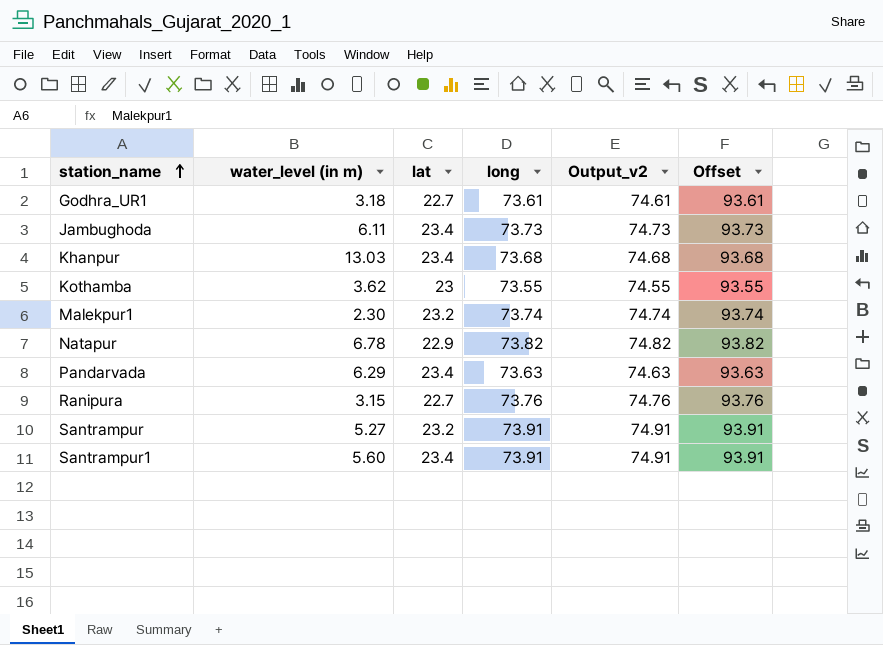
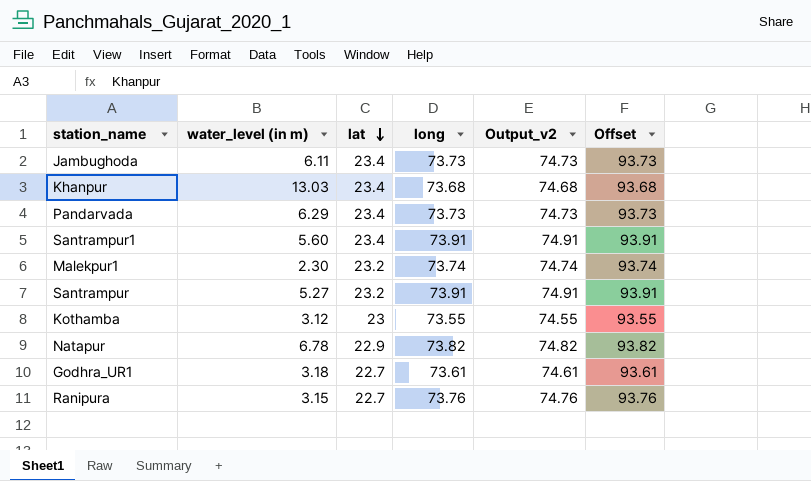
row order: station_name ascending -> lat descending
Pandarvada | long: 73.63 -> 73.73
Pandarvada | Output_v2: 74.63 -> 74.73
Pandarvada | Offset: 93.63 -> 93.73
Kothamba | water_level (in m): 3.62 -> 3.12

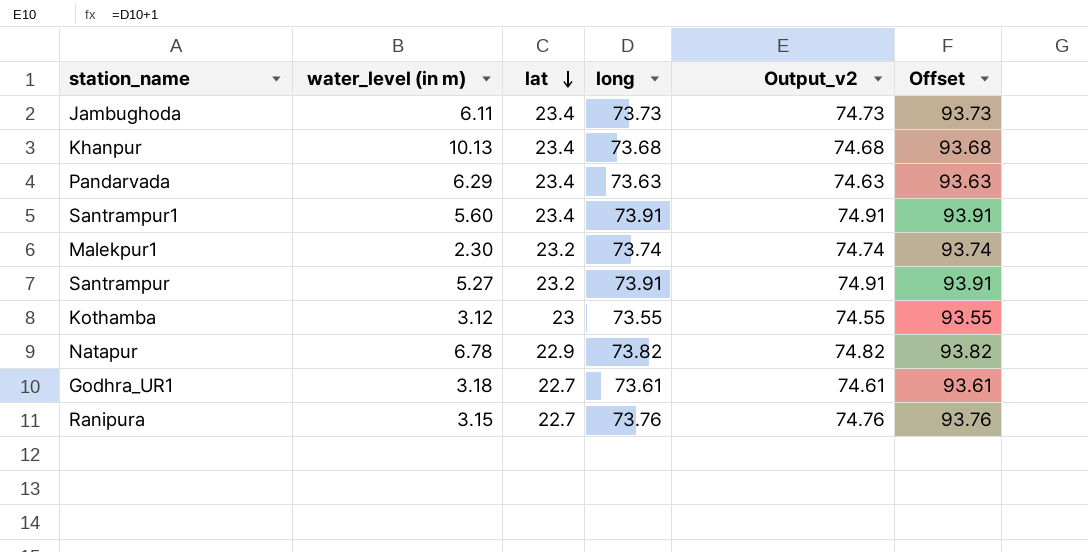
Khanpur | water_level (in m): 13.03 -> 10.13
Pandarvada | long: 73.73 -> 73.63
Pandarvada | Output_v2: 74.73 -> 74.63
Pandarvada | Offset: 93.73 -> 93.63

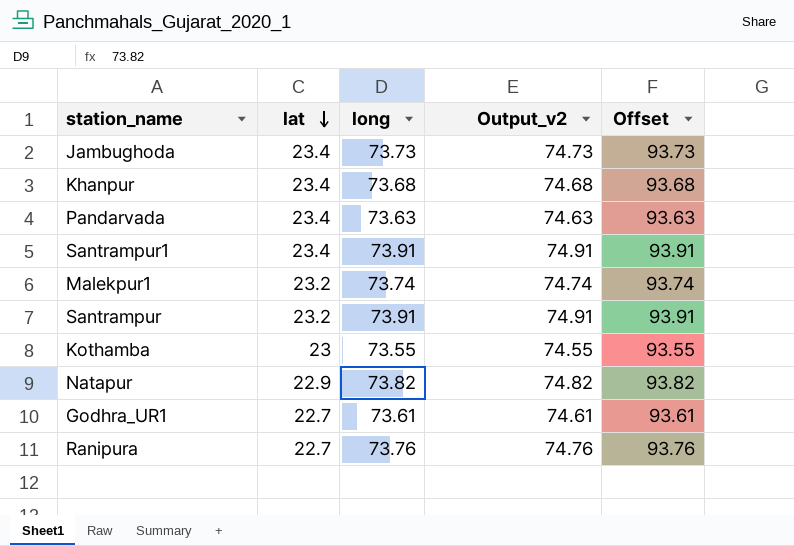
column water_level (in m) | position: 2 -> none

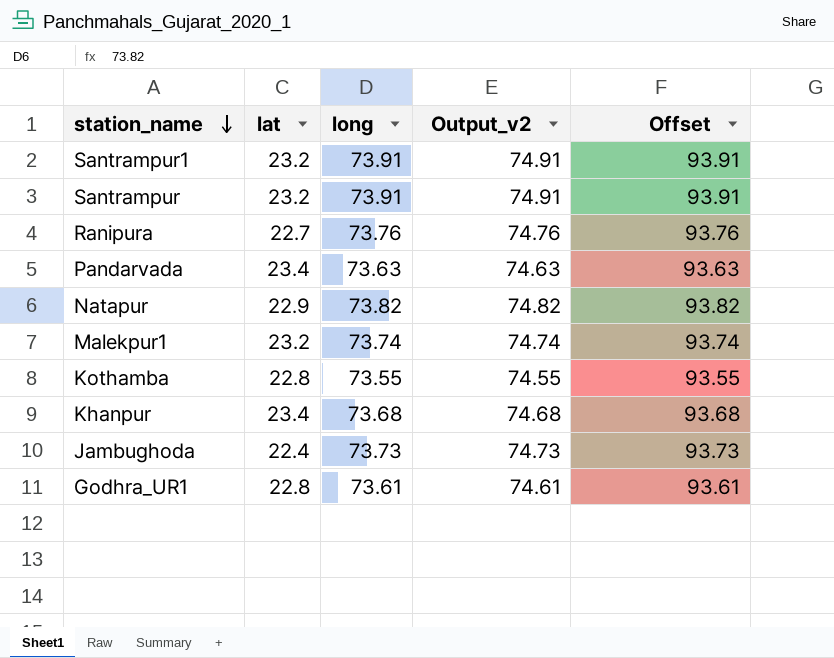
row order: lat descending -> station_name descending
Santrampur1 | lat: 23.4 -> 23.2
Kothamba | lat: 23 -> 22.8
Jambughoda | lat: 23.4 -> 22.4
Godhra_UR1 | lat: 22.7 -> 22.8

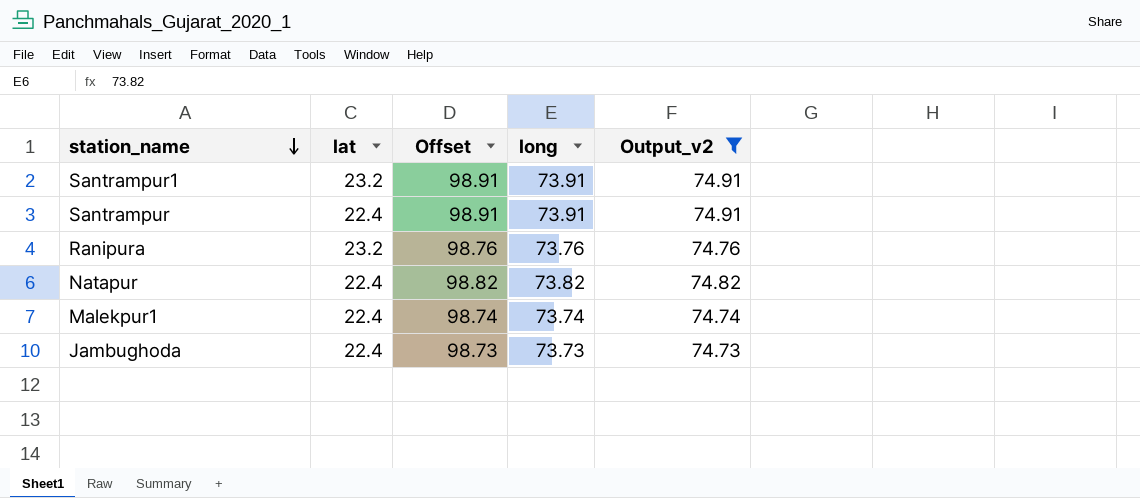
filter: none -> Output_v2 >= 74.73
column Offset | formula: [long] + 20 -> [long] + 25
column Offset | position: 5 -> 3
Santrampur | lat: 23.2 -> 22.4
Ranipura | lat: 22.7 -> 23.2
Natapur | lat: 22.9 -> 22.4
Malekpur1 | lat: 23.2 -> 22.4

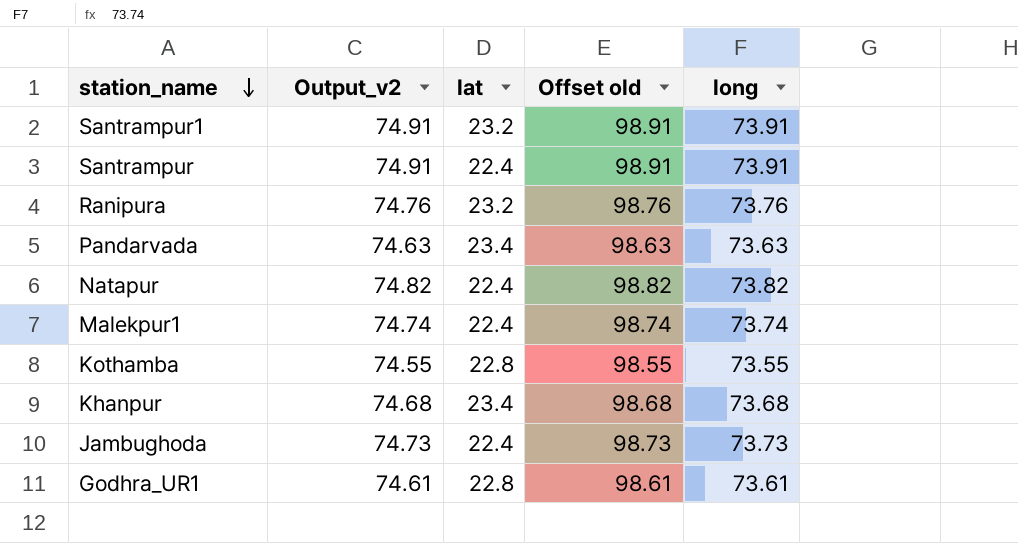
filter: Output_v2 >= 74.73 -> none
column Output_v2 | position: 5 -> 2
column name: Offset -> Offset old

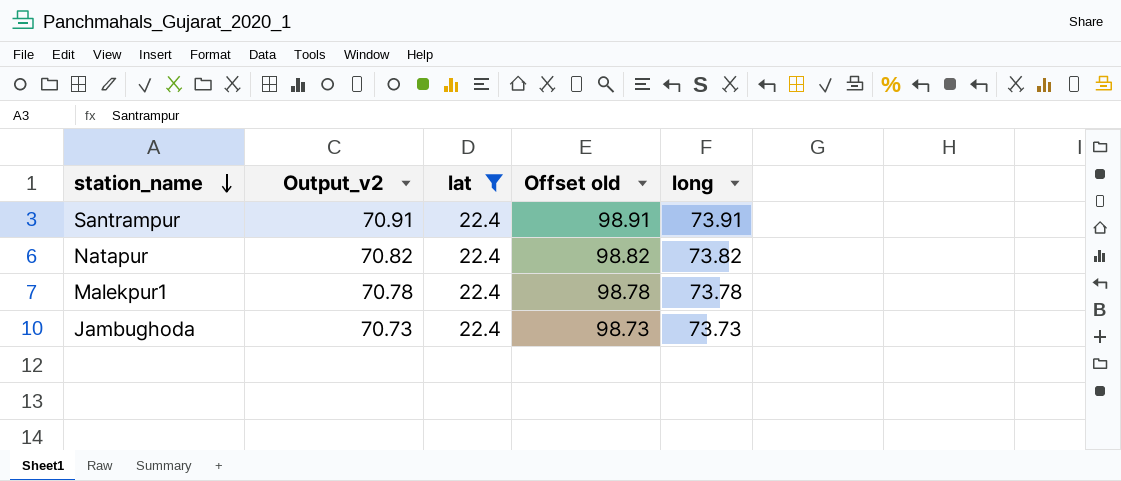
filter: none -> lat = 22.4
column Output_v2 | formula: [long] + 1 -> [long] - 3
Malekpur1 | Offset old: 98.74 -> 98.78
Malekpur1 | long: 73.74 -> 73.78

